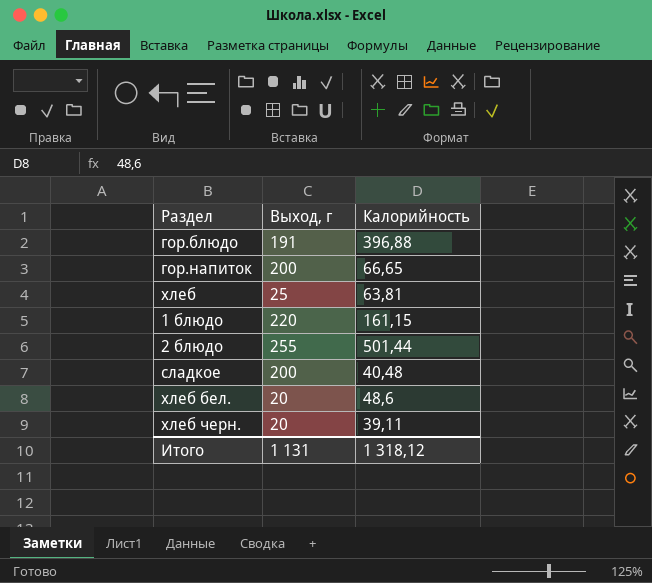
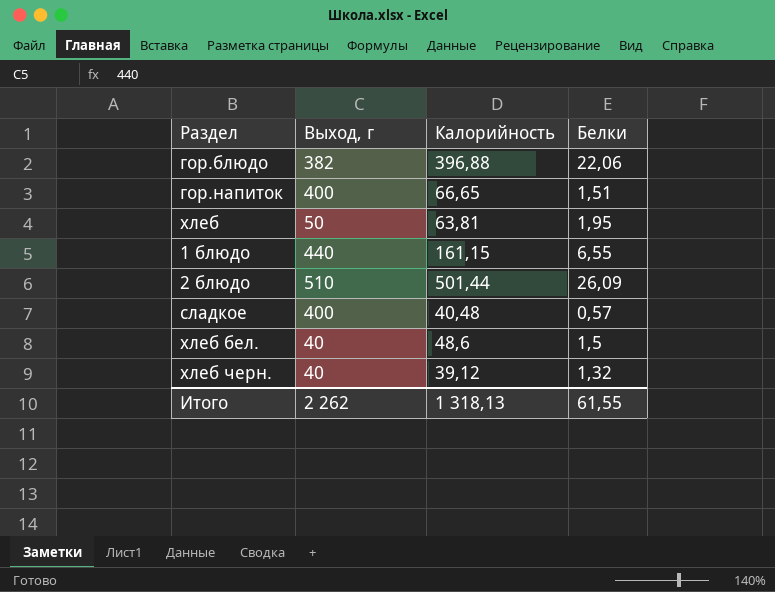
column Белки | position: none -> 4
гор.блюдо | Выход, г: 191 -> 382
гор.напиток | Выход, г: 200 -> 400
хлеб | Выход, г: 25 -> 50
1 блюдо | Выход, г: 220 -> 440
2 блюдо | Выход, г: 255 -> 510
сладкое | Выход, г: 200 -> 400
хлеб бел. | Выход, г: 20 -> 40
хлеб черн. | Выход, г: 20 -> 40
хлеб черн. | Калорийность: 39,11 -> 39,12
Итого | Выход, г: 1 131 -> 2 262
Итого | Калорийность: 1 318,12 -> 1 318,13

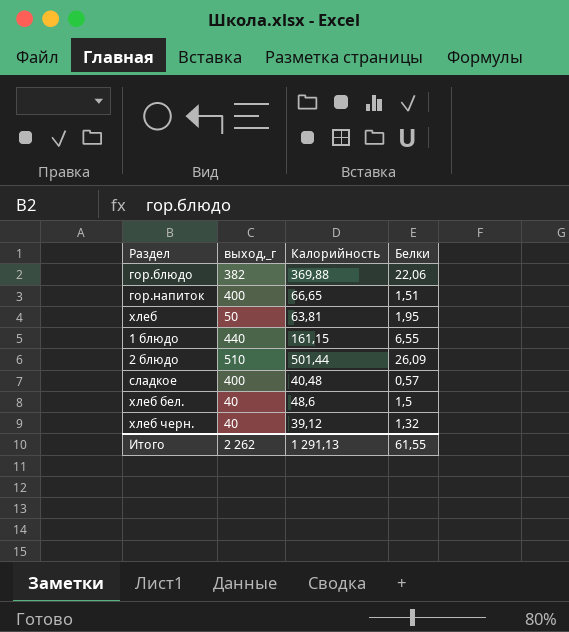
column name: Выход, г -> выход,_г
гор.блюдо | Калорийность: 396,88 -> 369,88
Итого | Калорийность: 1 318,13 -> 1 291,13

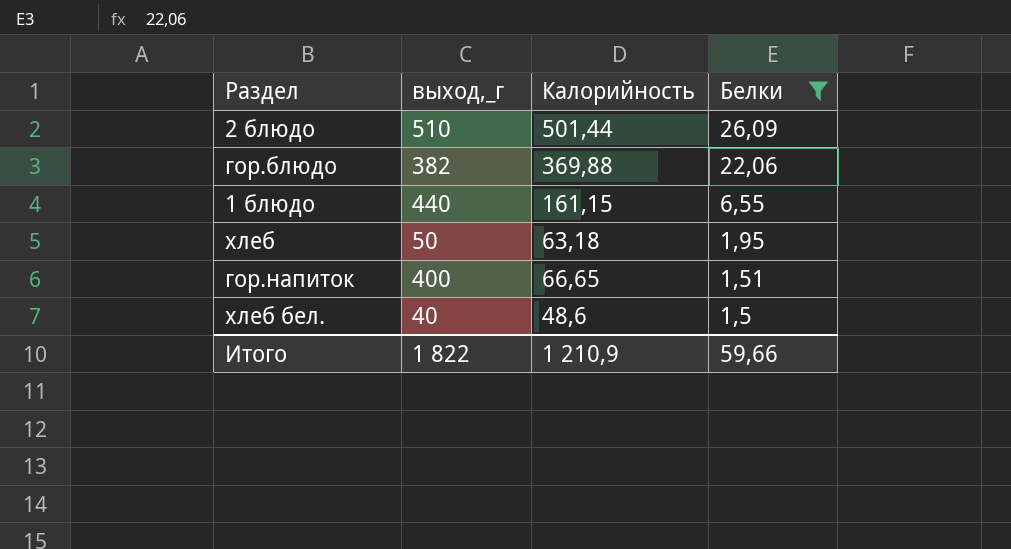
filter: none -> Белки >= 1,5
row order: none -> Белки descending
хлеб | Калорийность: 63,81 -> 63,18
Итого | выход,_г: 2 262 -> 1 822
Итого | Калорийность: 1 291,13 -> 1 210,9
Итого | Белки: 61,55 -> 59,66

